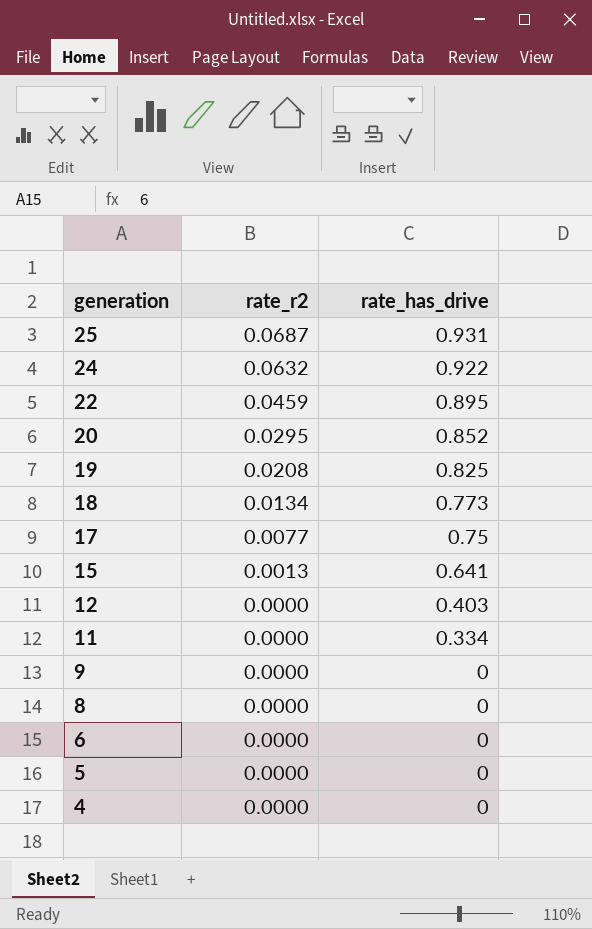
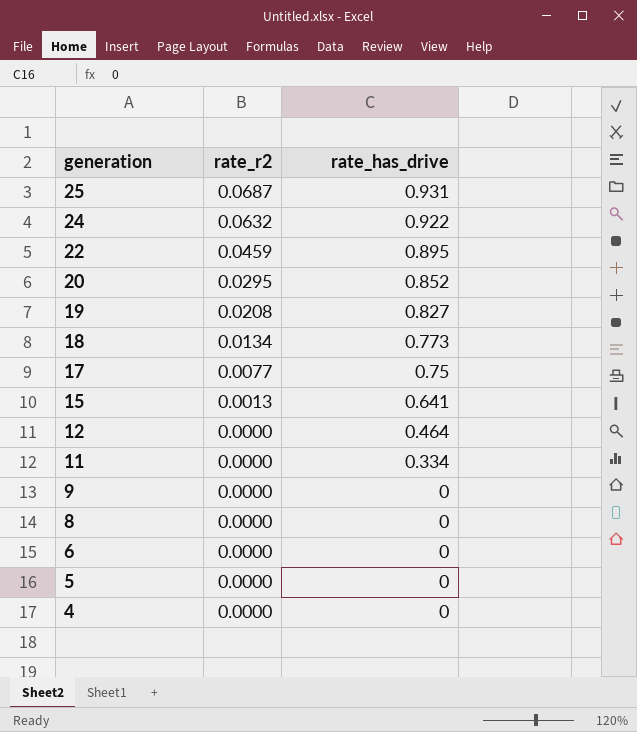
19 | rate_has_drive: 0.825 -> 0.827
12 | rate_has_drive: 0.403 -> 0.464

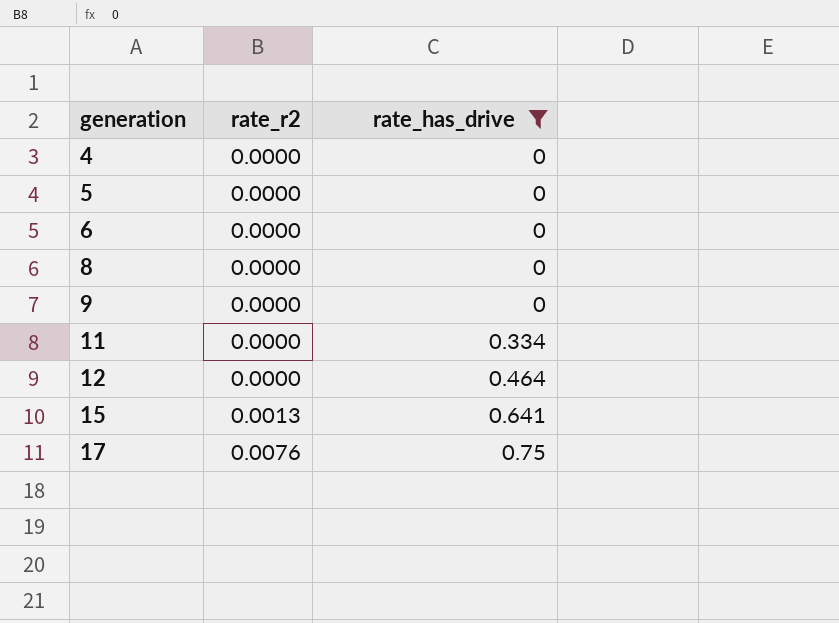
filter: none -> rate_has_drive <= 0.75
row order: generation descending -> generation ascending
17 | rate_r2: 0.0077 -> 0.0076

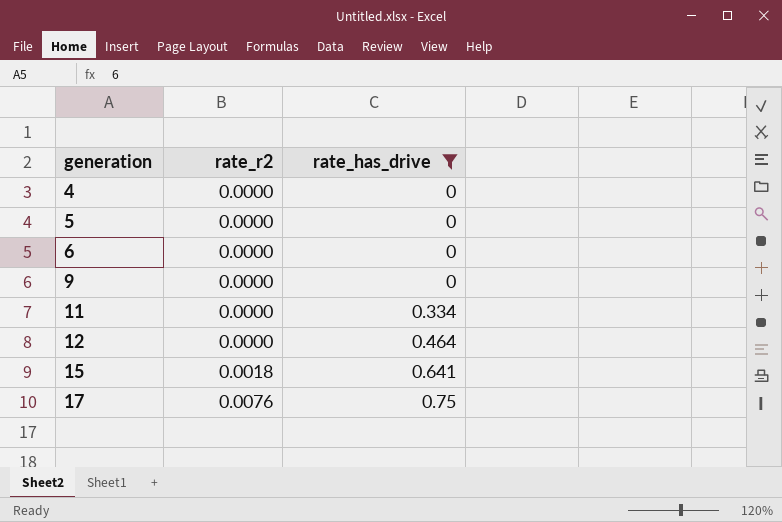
row 8: 0.0000 | 0 -> none
15 | rate_r2: 0.0013 -> 0.0018

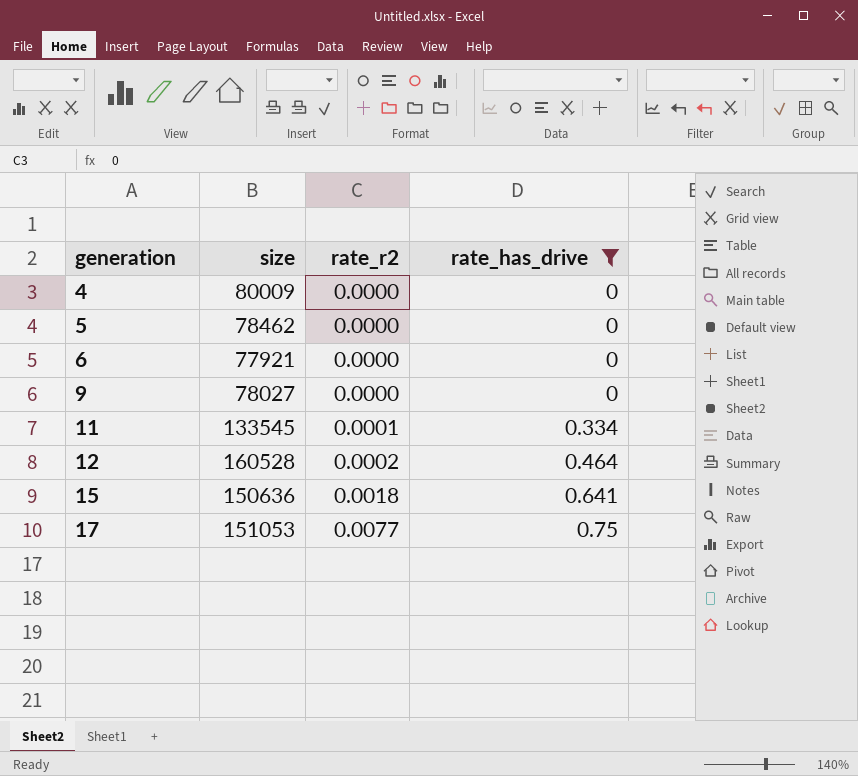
column size | position: none -> 2
11 | rate_r2: 0.0000 -> 0.0001
12 | rate_r2: 0.0000 -> 0.0002
17 | rate_r2: 0.0076 -> 0.0077

